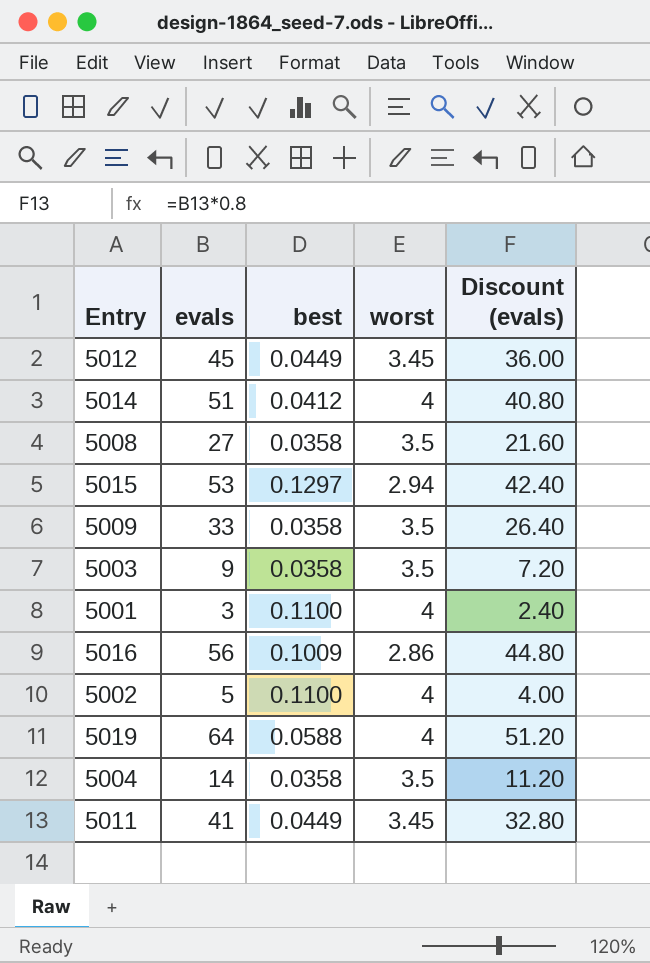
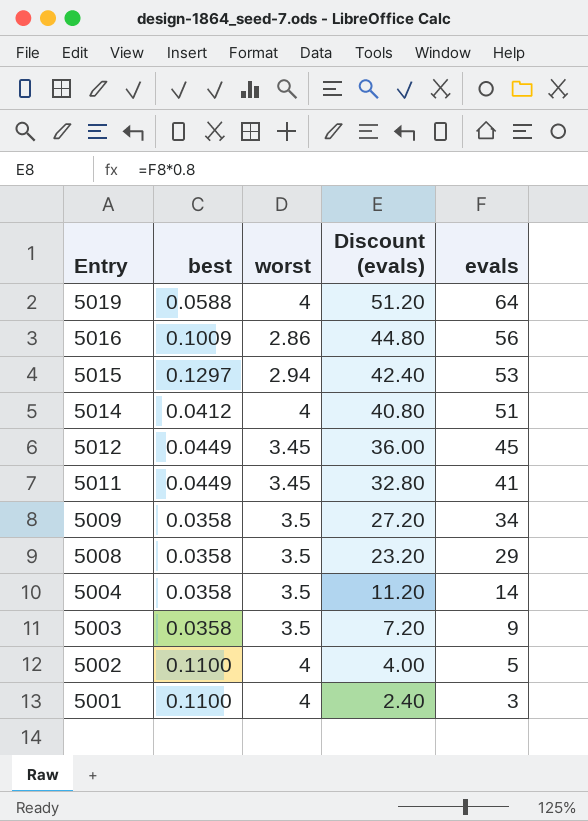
row order: none -> Entry descending
column evals | position: 2 -> 5
5009 | Discount (evals): 26.40 -> 27.20
5009 | evals: 33 -> 34
5008 | Discount (evals): 21.60 -> 23.20
5008 | evals: 27 -> 29

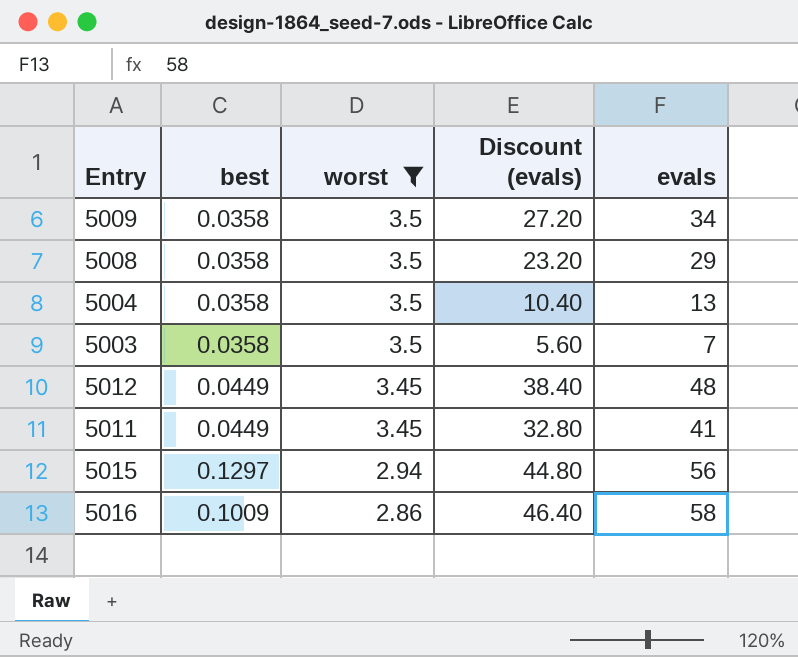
filter: none -> worst != 4
row order: Entry descending -> worst descending
5004 | Discount (evals): 11.20 -> 10.40
5004 | evals: 14 -> 13
5003 | Discount (evals): 7.20 -> 5.60
5003 | evals: 9 -> 7
5012 | Discount (evals): 36.00 -> 38.40
5012 | evals: 45 -> 48
5015 | Discount (evals): 42.40 -> 44.80
5015 | evals: 53 -> 56
5016 | Discount (evals): 44.80 -> 46.40
5016 | evals: 56 -> 58

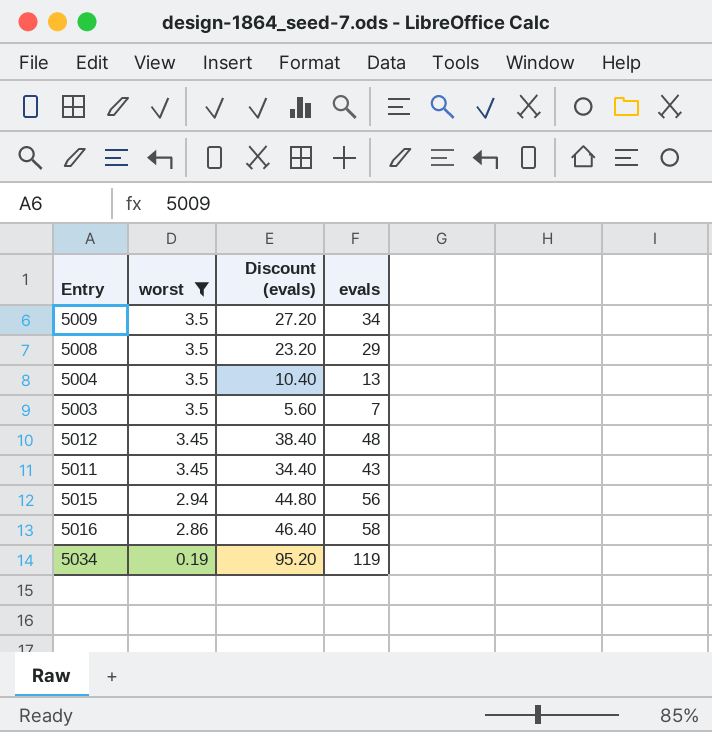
column best | position: 2 -> none
5011 | Discount (evals): 32.80 -> 34.40
5011 | evals: 41 -> 43
row 5034: none -> 0.19 | 95.20 | 119

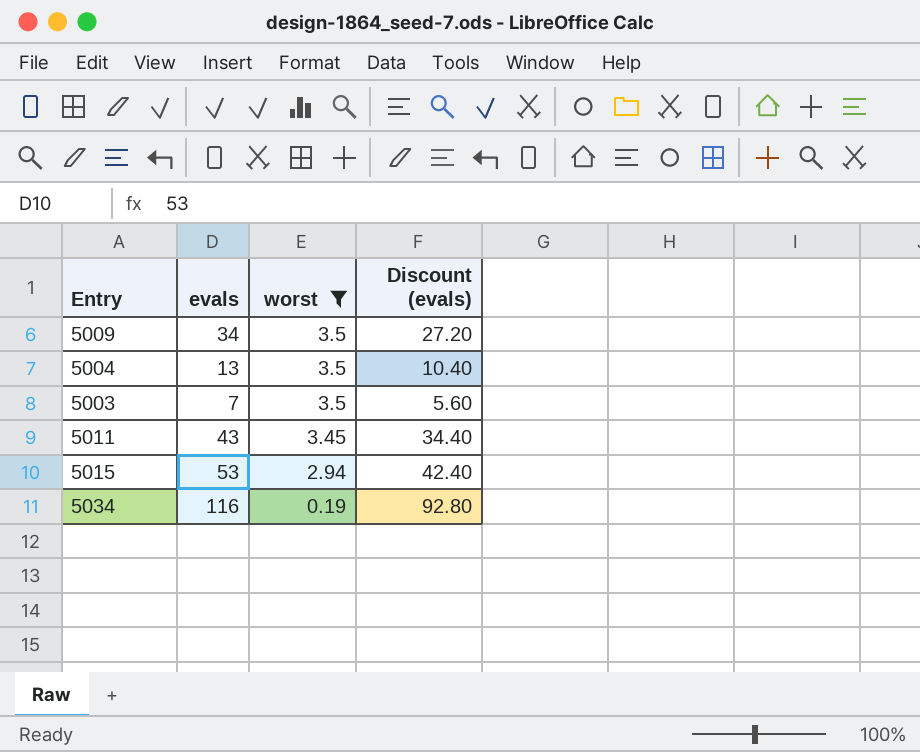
column evals | position: 4 -> 2
row 5008: 3.5 | 23.20 | 29 -> none
row 5012: 3.45 | 38.40 | 48 -> none
row 5016: 2.86 | 46.40 | 58 -> none
5015 | evals: 56 -> 53
5015 | Discount (evals): 44.80 -> 42.40
5034 | evals: 119 -> 116
5034 | Discount (evals): 95.20 -> 92.80

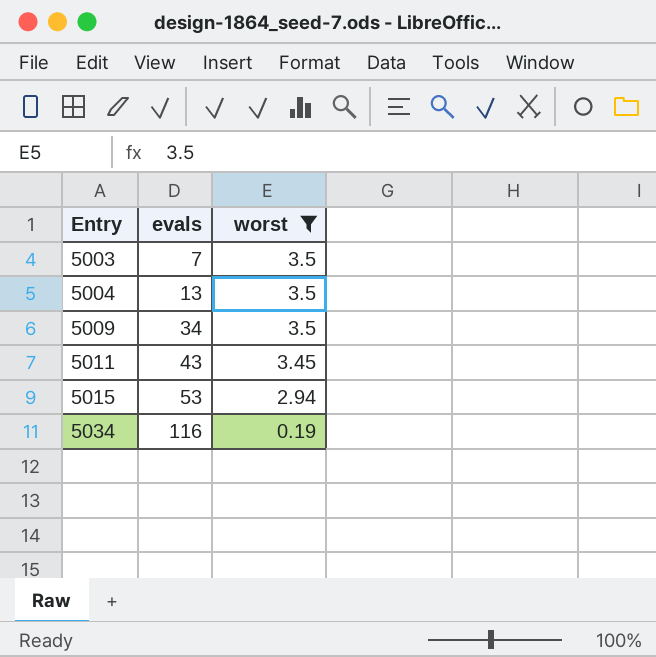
row order: worst descending -> Entry ascending
column Discount (evals) | formula: [evals] * 0.8 -> none

